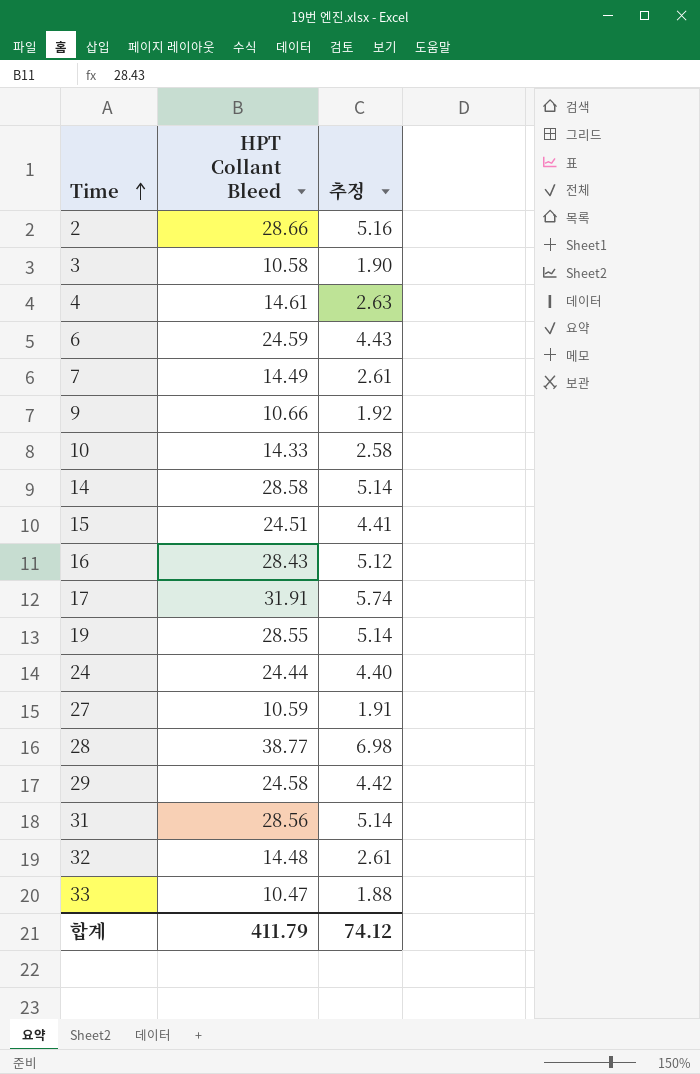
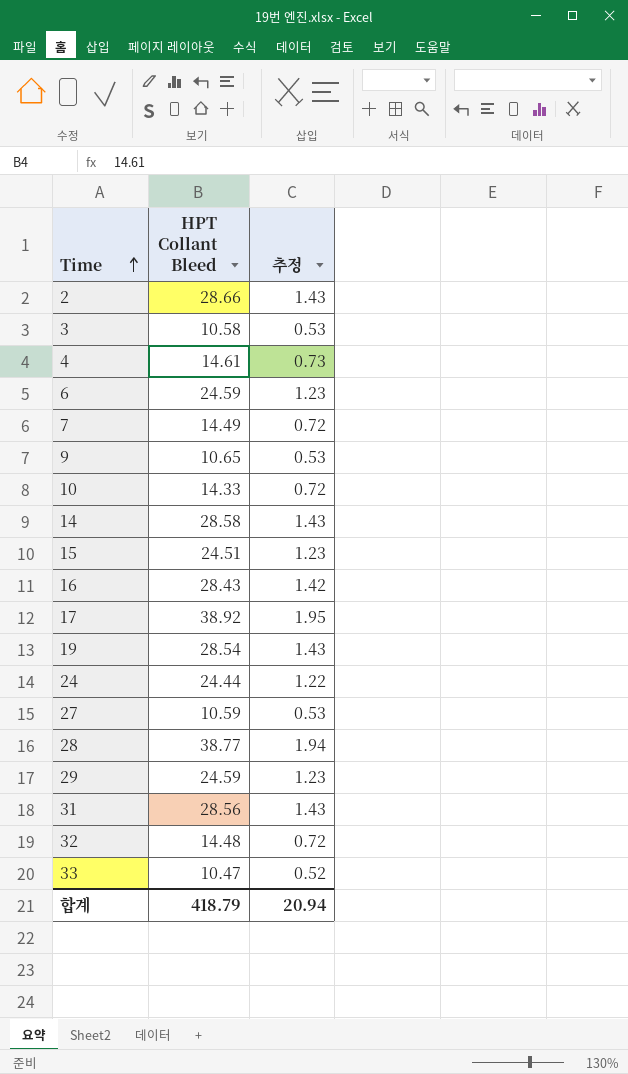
column 추정 | formula: [HPT Collant Bleed] * 0.18 -> [HPT Collant Bleed] * 0.05
9 | HPT Collant Bleed: 10.66 -> 10.65
17 | HPT Collant Bleed: 31.91 -> 38.92
19 | HPT Collant Bleed: 28.55 -> 28.54
29 | HPT Collant Bleed: 24.58 -> 24.59
합계 | HPT Collant Bleed: 411.79 -> 418.79
합계 | 추정: 74.12 -> 20.94

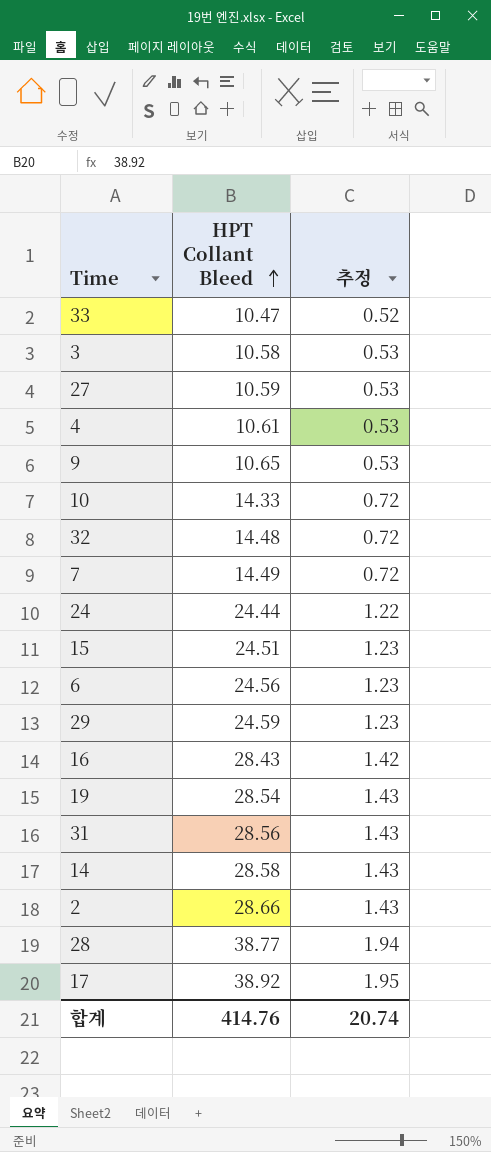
row order: Time ascending -> HPT Collant Bleed ascending
4 | HPT Collant Bleed: 14.61 -> 10.61
4 | 추정: 0.73 -> 0.53
6 | HPT Collant Bleed: 24.59 -> 24.56
합계 | HPT Collant Bleed: 418.79 -> 414.76
합계 | 추정: 20.94 -> 20.74

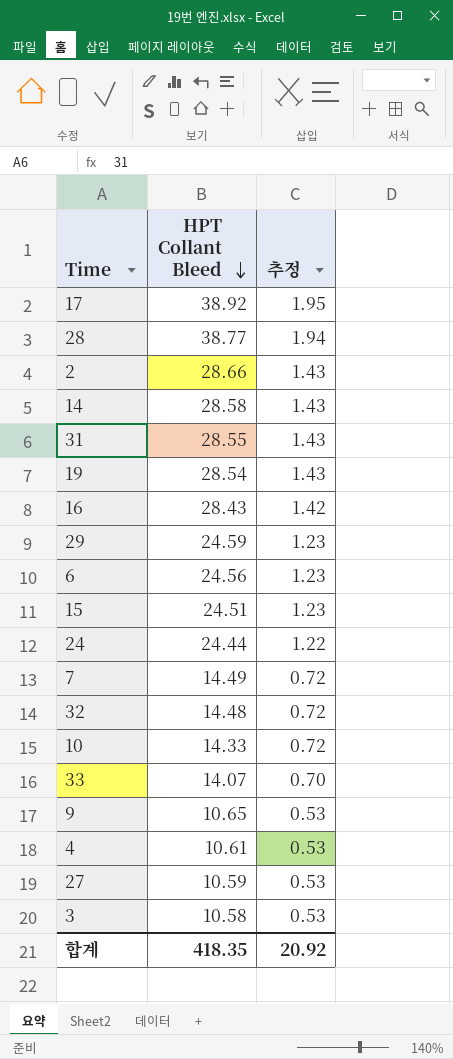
row order: HPT Collant Bleed ascending -> HPT Collant Bleed descending
31 | HPT Collant Bleed: 28.56 -> 28.55
33 | HPT Collant Bleed: 10.47 -> 14.07
33 | 추정: 0.52 -> 0.70
합계 | HPT Collant Bleed: 414.76 -> 418.35
합계 | 추정: 20.74 -> 20.92

